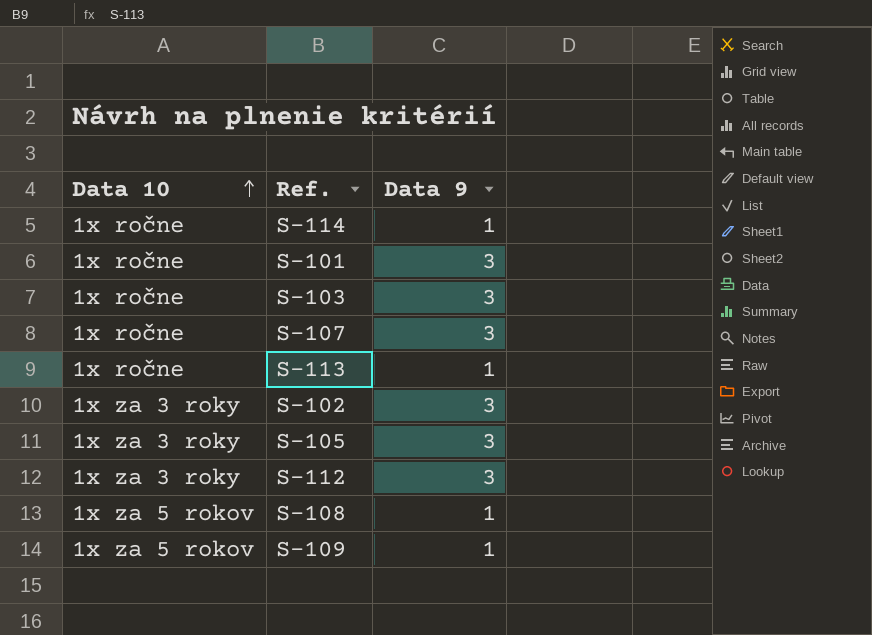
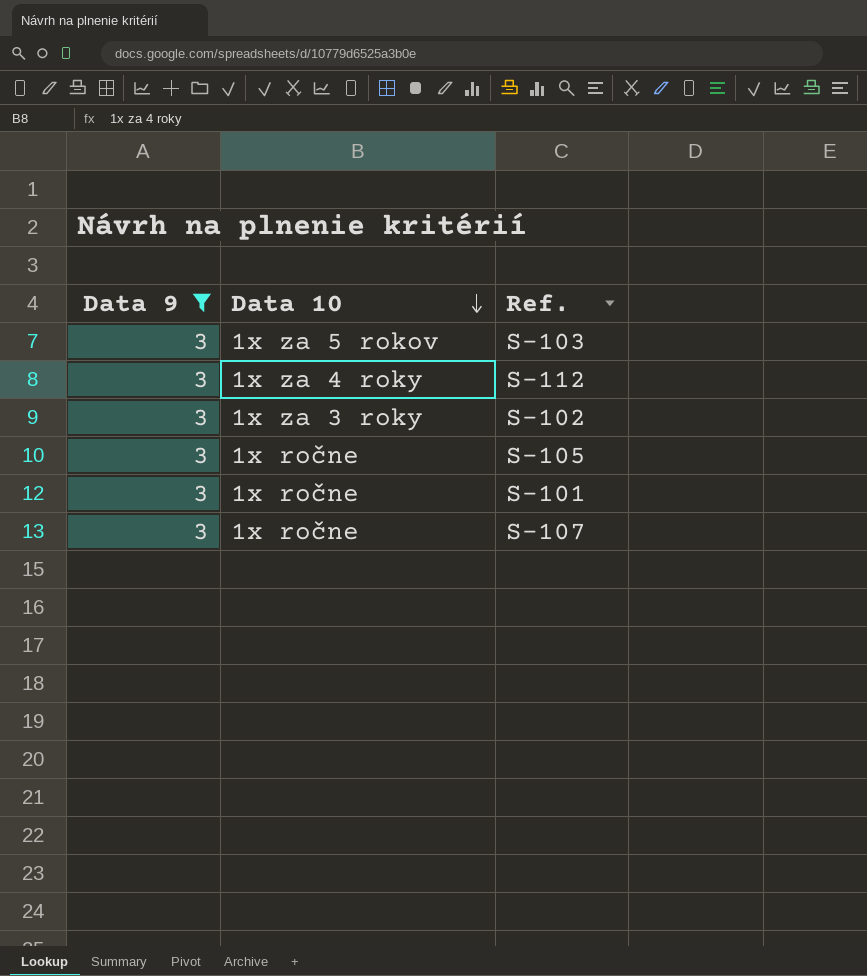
filter: none -> Data 9 = 3
row order: Data 10 ascending -> Data 10 descending
column Data 9 | position: 3 -> 1
S-103 | Data 10: 1x ročne -> 1x za 5 rokov
S-112 | Data 10: 1x za 3 roky -> 1x za 4 roky
S-105 | Data 10: 1x za 3 roky -> 1x ročne

